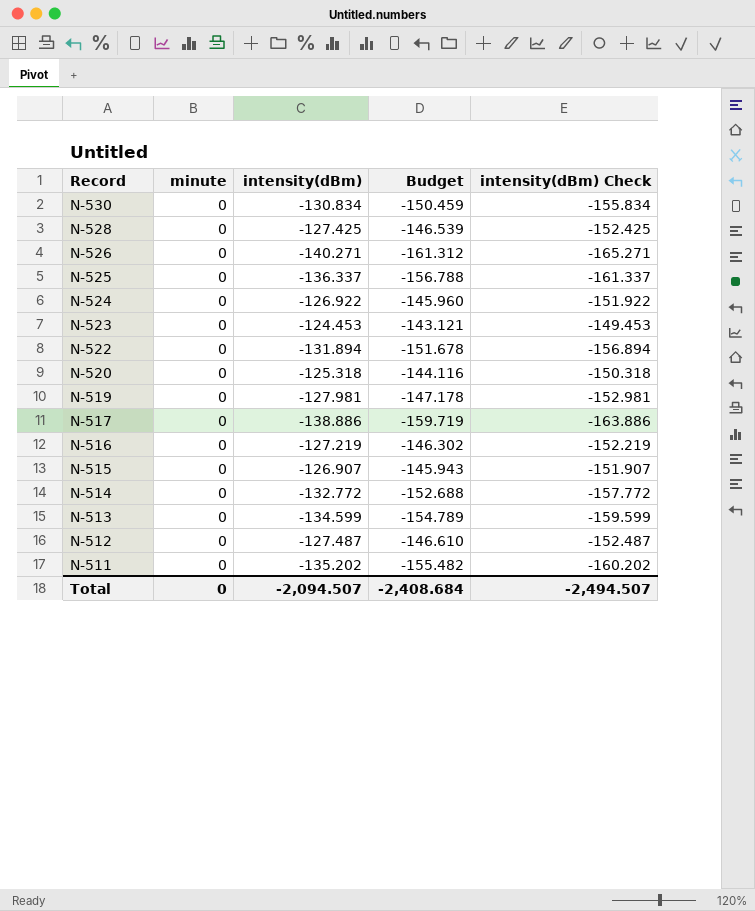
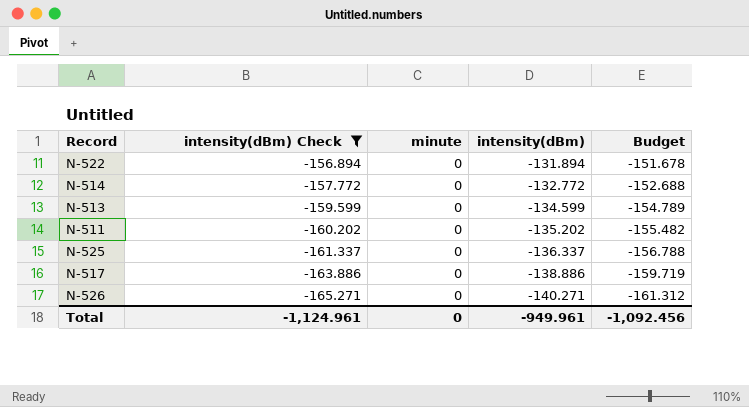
filter: none -> intensity(dBm) Check <= -156.894
row order: Record descending -> intensity(dBm) Check descending
column intensity(dBm) Check | position: 5 -> 2
Total | intensity(dBm) Check: -2,494.507 -> -1,124.961
Total | intensity(dBm): -2,094.507 -> -949.961
Total | Budget: -2,408.684 -> -1,092.456

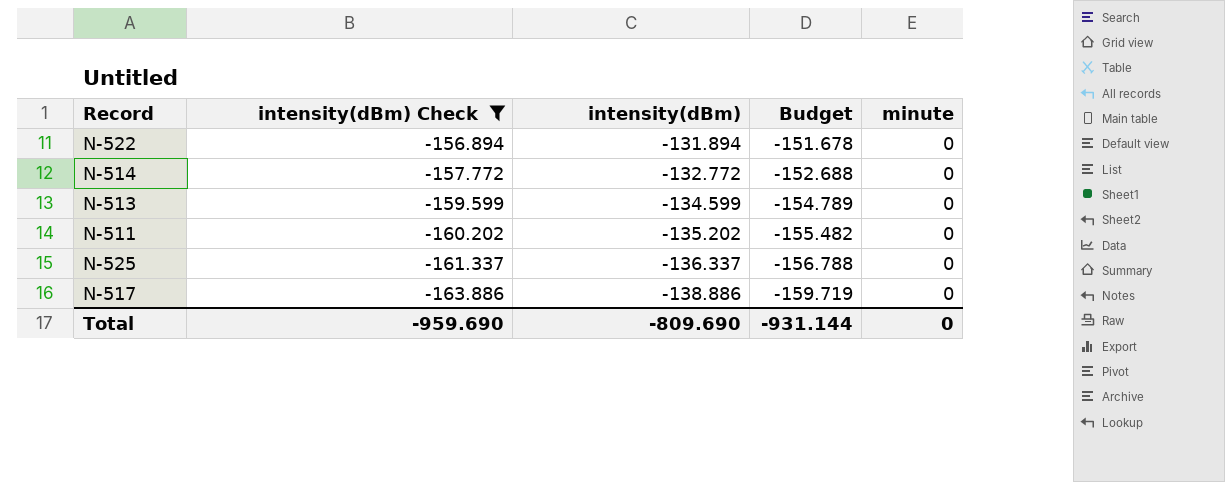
column minute | position: 3 -> 5
row N-526: -165.271 | 0 | -140.271 | -161.312 -> none
Total | intensity(dBm) Check: -1,124.961 -> -959.690
Total | intensity(dBm): -949.961 -> -809.690
Total | Budget: -1,092.456 -> -931.144

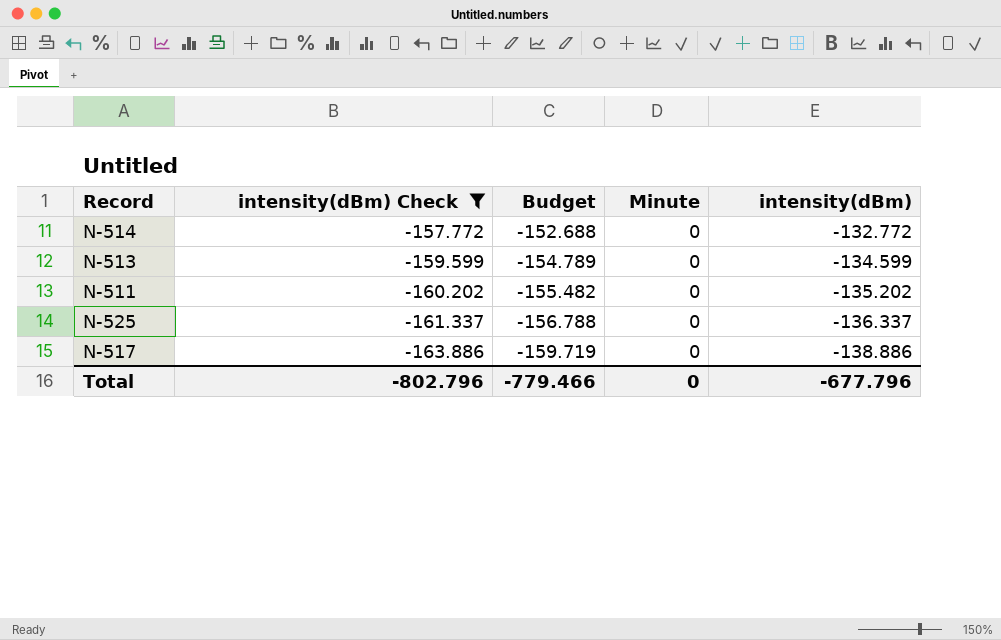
column name: minute -> Minute
column intensity(dBm) | position: 3 -> 5
row N-522: -156.894 | -131.894 | -151.678 | 0 -> none
Total | intensity(dBm) Check: -959.690 -> -802.796
Total | Budget: -931.144 -> -779.466
Total | intensity(dBm): -809.690 -> -677.796

